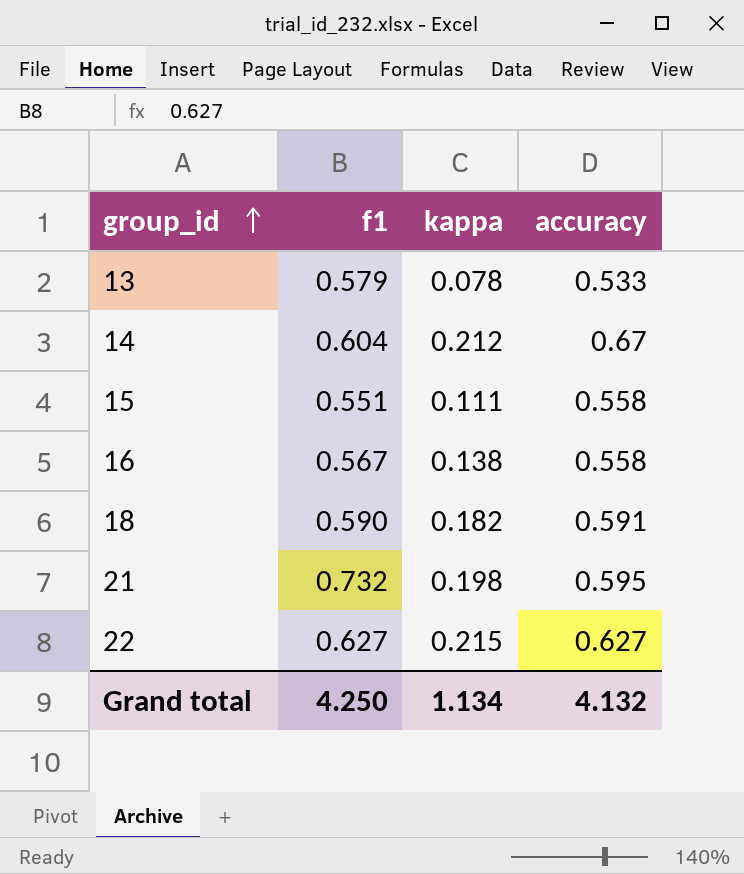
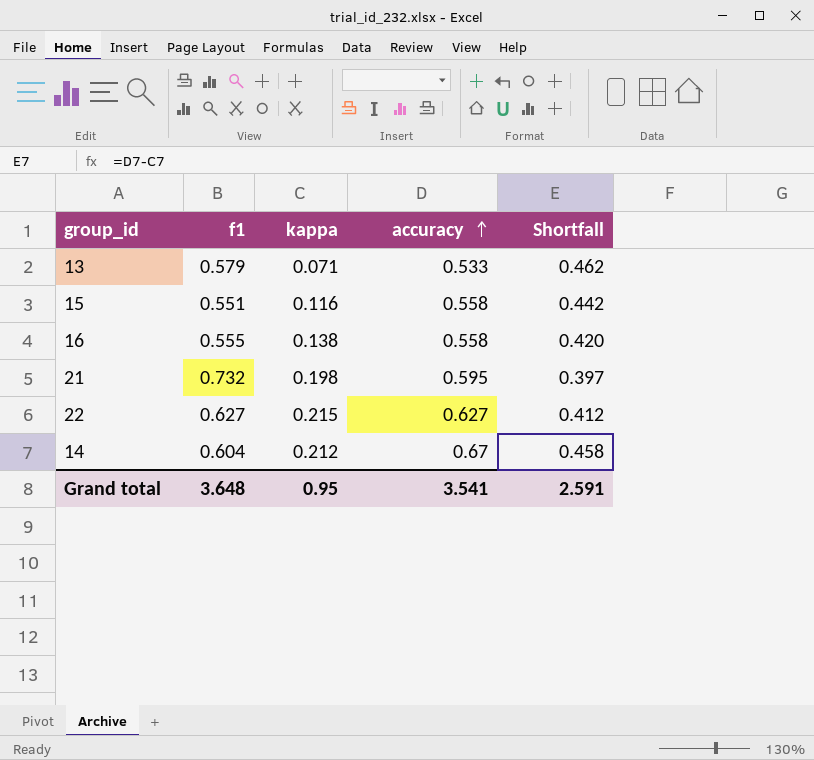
row order: group_id ascending -> accuracy ascending
column Shortfall | formula: none -> [accuracy] - [kappa]
row 18: 0.590 | 0.182 | 0.591 -> none
13 | kappa: 0.078 -> 0.071
15 | kappa: 0.111 -> 0.116
16 | f1: 0.567 -> 0.555
Grand total | f1: 4.250 -> 3.648
Grand total | kappa: 1.134 -> 0.95
Grand total | accuracy: 4.132 -> 3.541

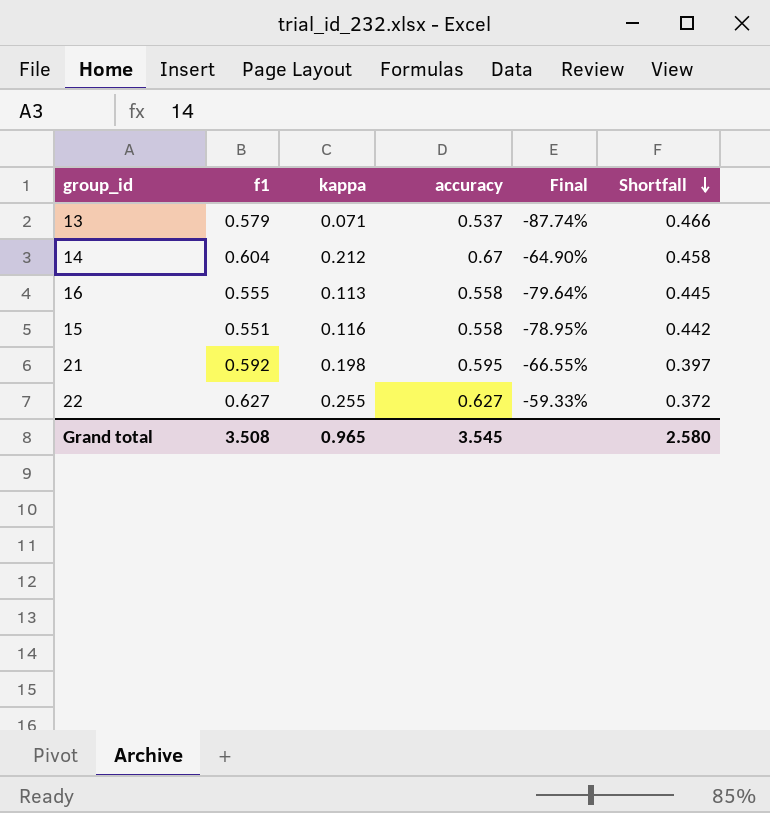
row order: accuracy ascending -> Shortfall descending
column Final | formula: none -> ([kappa] - [f1]) / [f1]
13 | accuracy: 0.533 -> 0.537
13 | Shortfall: 0.462 -> 0.466
16 | kappa: 0.138 -> 0.113
16 | Shortfall: 0.420 -> 0.445
21 | f1: 0.732 -> 0.592
22 | kappa: 0.215 -> 0.255
22 | Shortfall: 0.412 -> 0.372
Grand total | f1: 3.648 -> 3.508
Grand total | kappa: 0.95 -> 0.965
Grand total | accuracy: 3.541 -> 3.545
Grand total | Shortfall: 2.591 -> 2.580

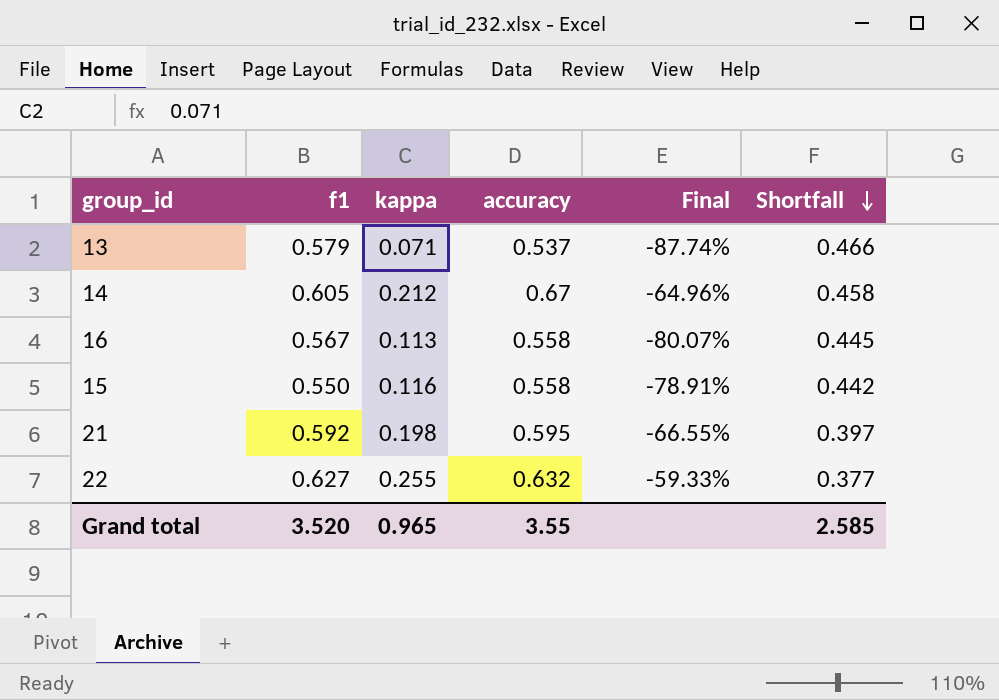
14 | f1: 0.604 -> 0.605
14 | Final: -64.90% -> -64.96%
16 | f1: 0.555 -> 0.567
16 | Final: -79.64% -> -80.07%
15 | f1: 0.551 -> 0.550
15 | Final: -78.95% -> -78.91%
22 | accuracy: 0.627 -> 0.632
22 | Shortfall: 0.372 -> 0.377
Grand total | f1: 3.508 -> 3.520
Grand total | accuracy: 3.545 -> 3.55
Grand total | Shortfall: 2.580 -> 2.585

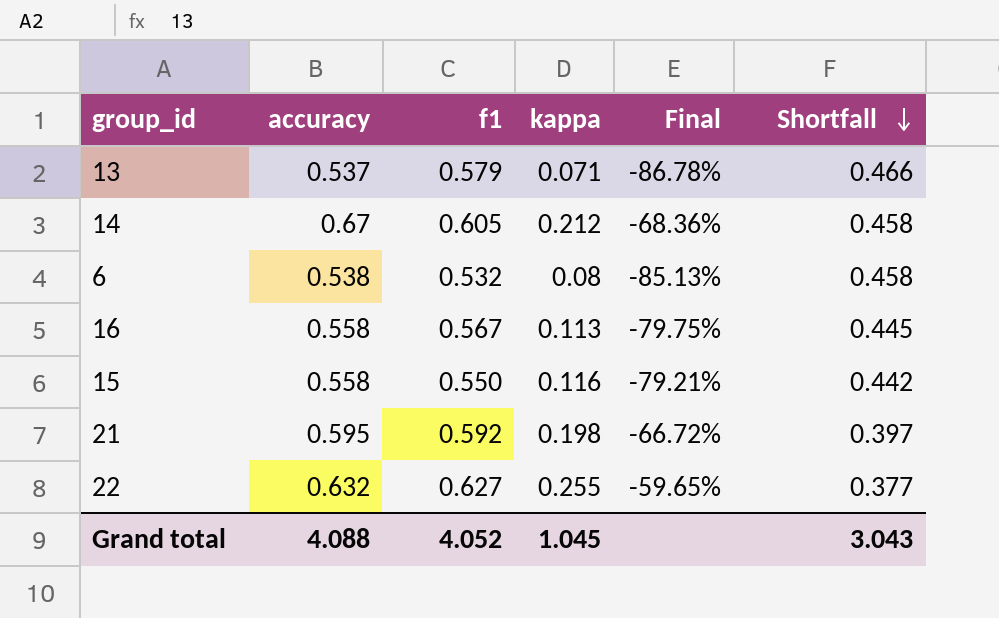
column accuracy | position: 4 -> 2
column Final | formula: ([kappa] - [f1]) / [f1] -> ([kappa] - [accuracy]) / [accuracy]
row 6: none -> 0.538 | 0.532 | 0.08 | -85.13% | 0.458
Grand total | accuracy: 3.55 -> 4.088
Grand total | f1: 3.520 -> 4.052
Grand total | kappa: 0.965 -> 1.045
Grand total | Shortfall: 2.585 -> 3.043

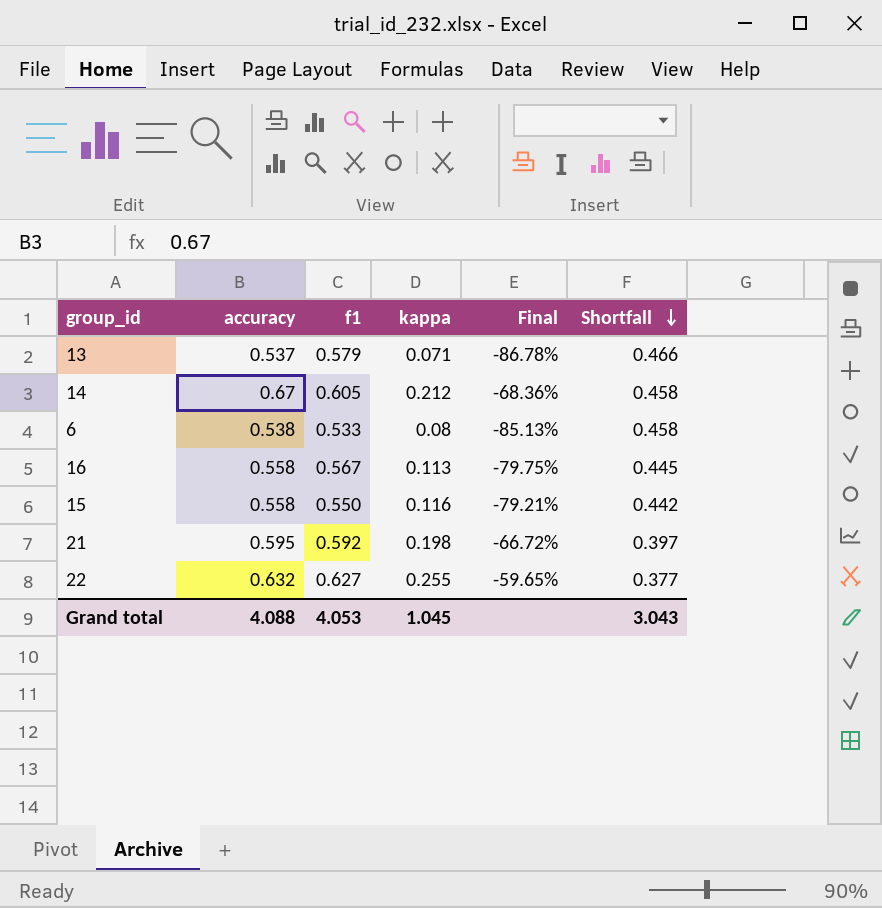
6 | f1: 0.532 -> 0.533
Grand total | f1: 4.052 -> 4.053

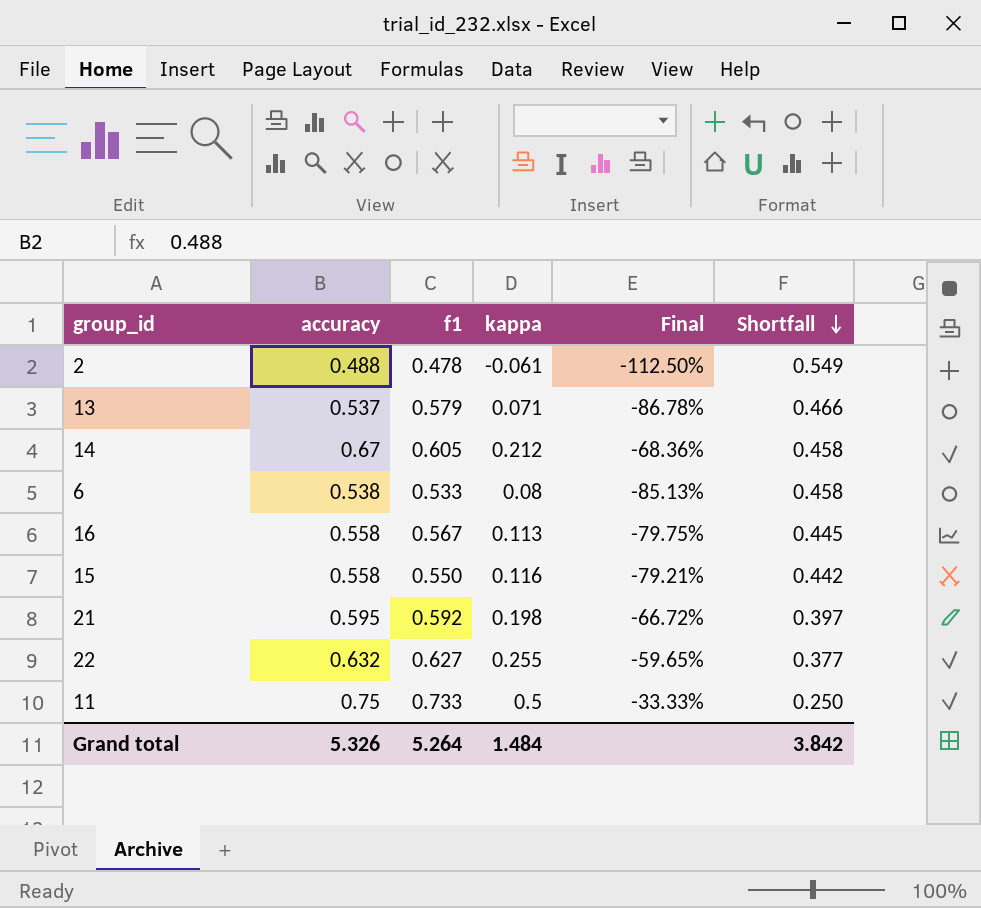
row 2: none -> 0.488 | 0.478 | -0.061 | -112.50% | 0.549
row 11: none -> 0.75 | 0.733 | 0.5 | -33.33% | 0.250
Grand total | accuracy: 4.088 -> 5.326
Grand total | f1: 4.053 -> 5.264
Grand total | kappa: 1.045 -> 1.484
Grand total | Shortfall: 3.043 -> 3.842

